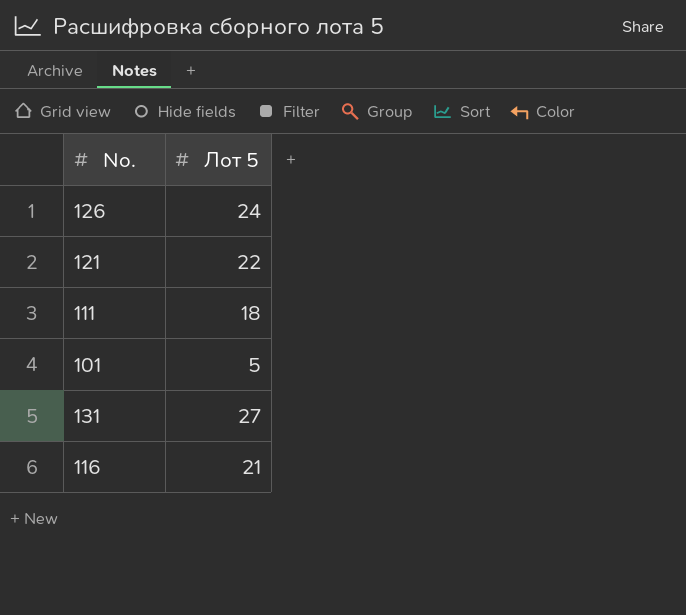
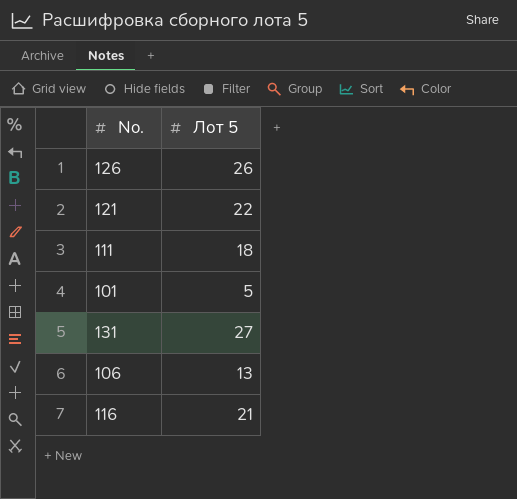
126 | Лот 5: 24 -> 26
row 106: none -> 13

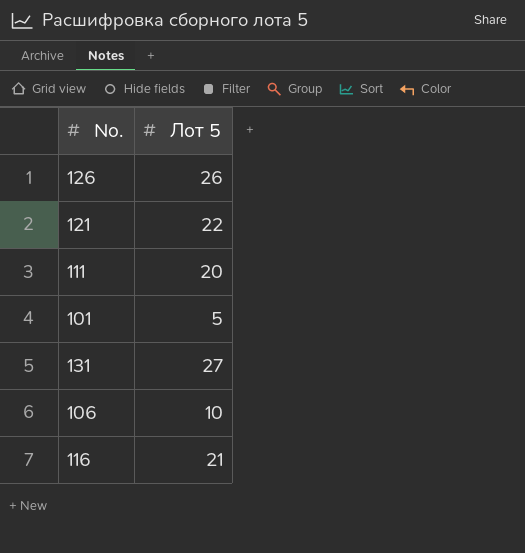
111 | Лот 5: 18 -> 20
106 | Лот 5: 13 -> 10

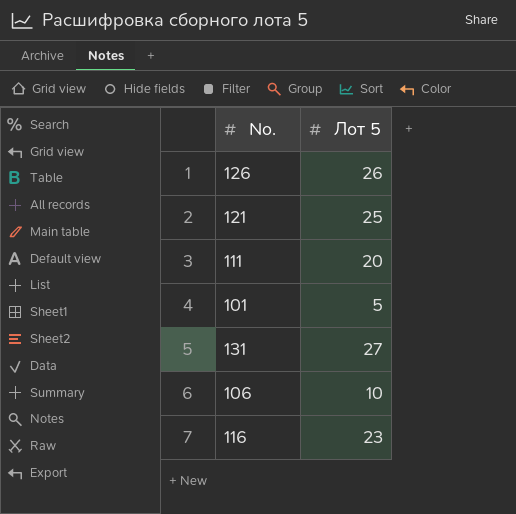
121 | Лот 5: 22 -> 25
116 | Лот 5: 21 -> 23

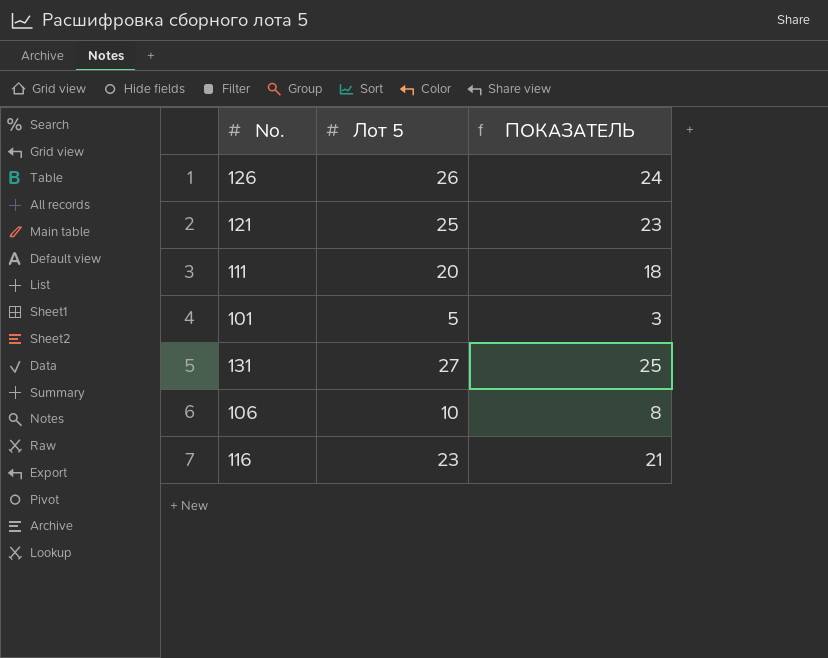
column ПОКАЗАТЕЛЬ | formula: none -> [Лот 5] - 2

